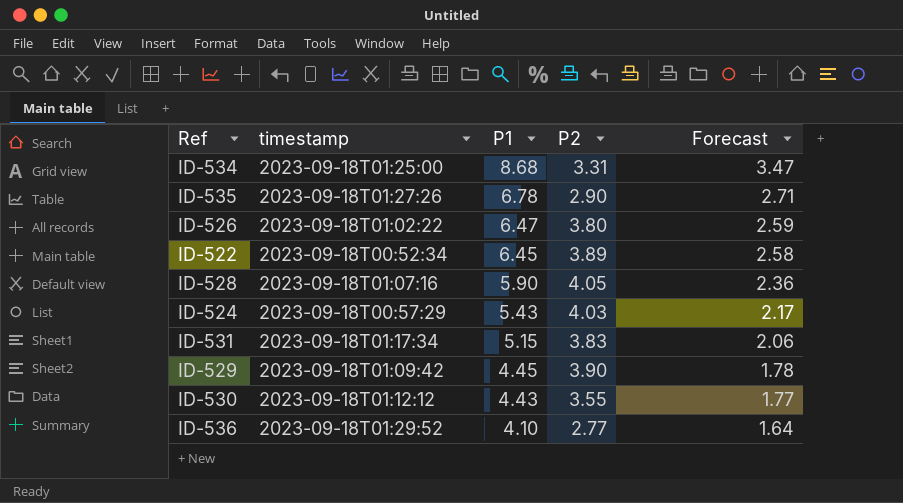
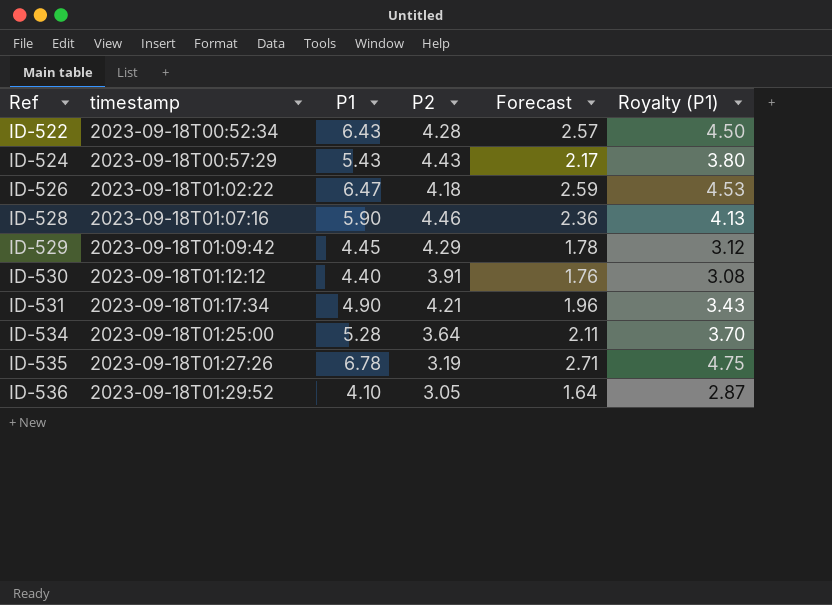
row order: P1 descending -> Ref ascending
column Royalty (P1) | formula: none -> [P1] * 0.7
ID-522 | P1: 6.45 -> 6.43
ID-522 | P2: 3.89 -> 4.28
ID-522 | Forecast: 2.58 -> 2.57
ID-524 | P2: 4.03 -> 4.43
ID-526 | P2: 3.80 -> 4.18
ID-528 | P2: 4.05 -> 4.46
ID-529 | P2: 3.90 -> 4.29
ID-530 | P1: 4.43 -> 4.40
ID-530 | P2: 3.55 -> 3.91
ID-530 | Forecast: 1.77 -> 1.76
ID-531 | P1: 5.15 -> 4.90
ID-531 | P2: 3.83 -> 4.21
ID-531 | Forecast: 2.06 -> 1.96
ID-534 | P1: 8.68 -> 5.28
ID-534 | P2: 3.31 -> 3.64
ID-534 | Forecast: 3.47 -> 2.11
ID-535 | P2: 2.90 -> 3.19
ID-536 | P2: 2.77 -> 3.05

